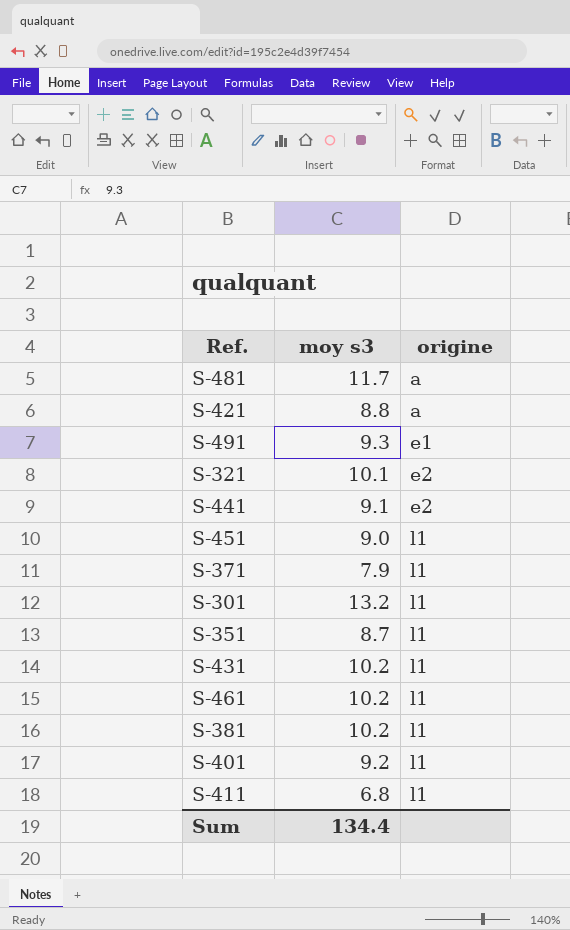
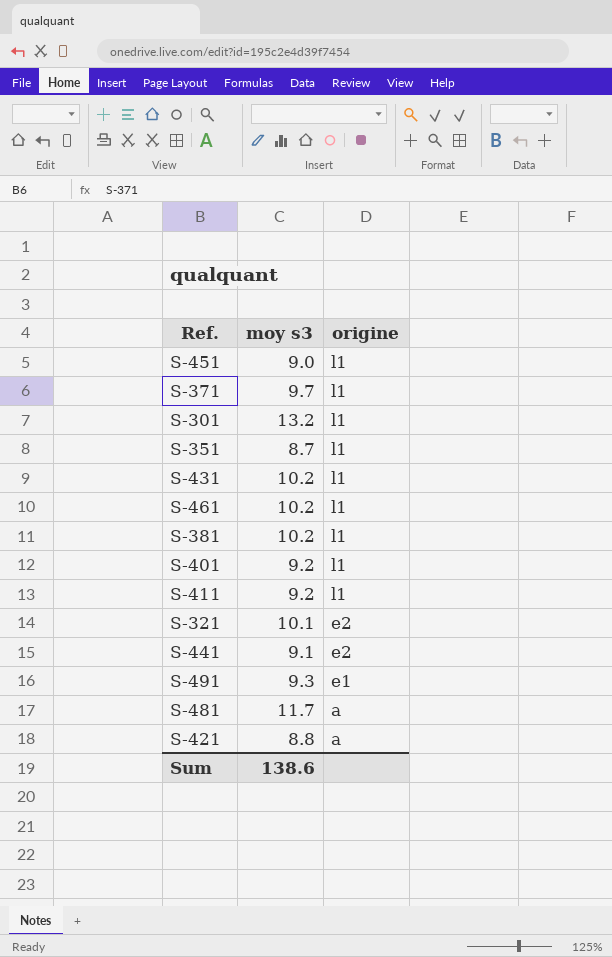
row order: origine ascending -> origine descending
S-371 | moy s3: 7.9 -> 9.7
S-411 | moy s3: 6.8 -> 9.2
Sum | moy s3: 134.4 -> 138.6

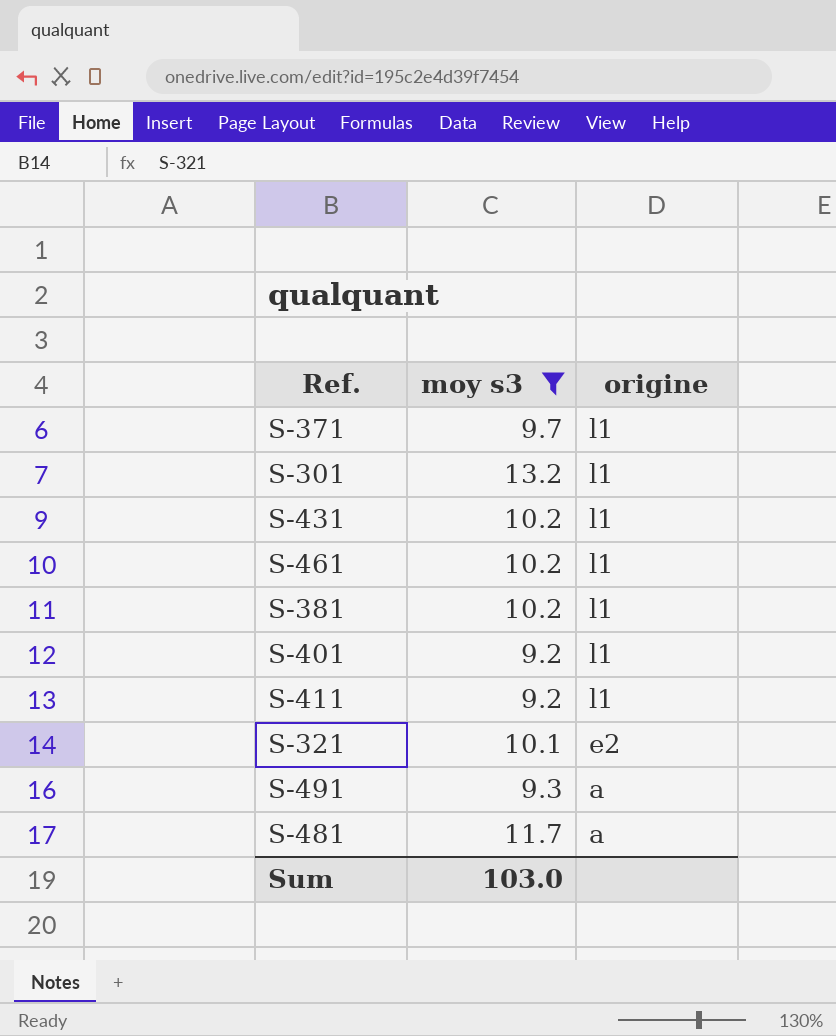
filter: none -> moy s3 >= 9.2
S-491 | origine: e1 -> a
Sum | moy s3: 138.6 -> 103.0

